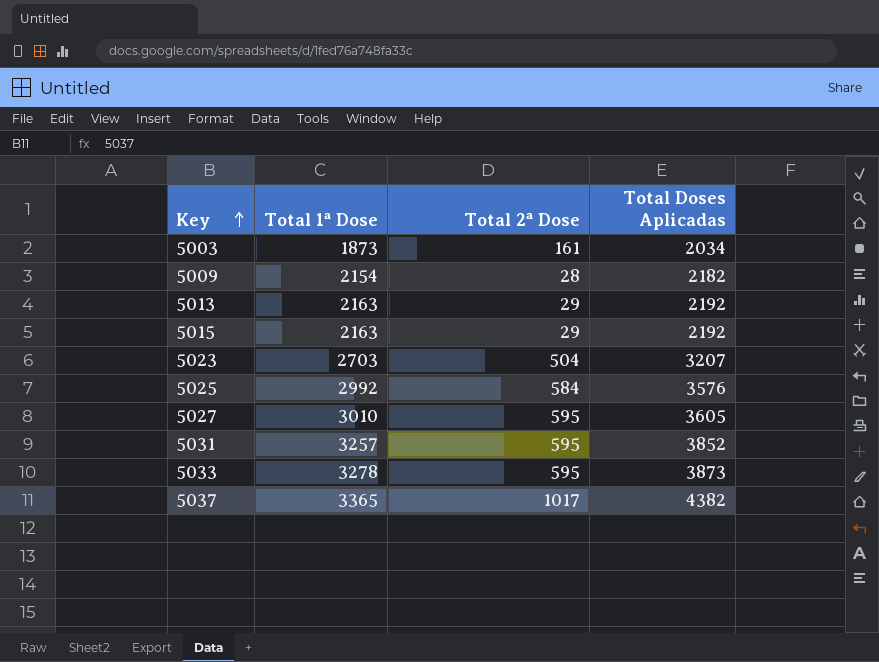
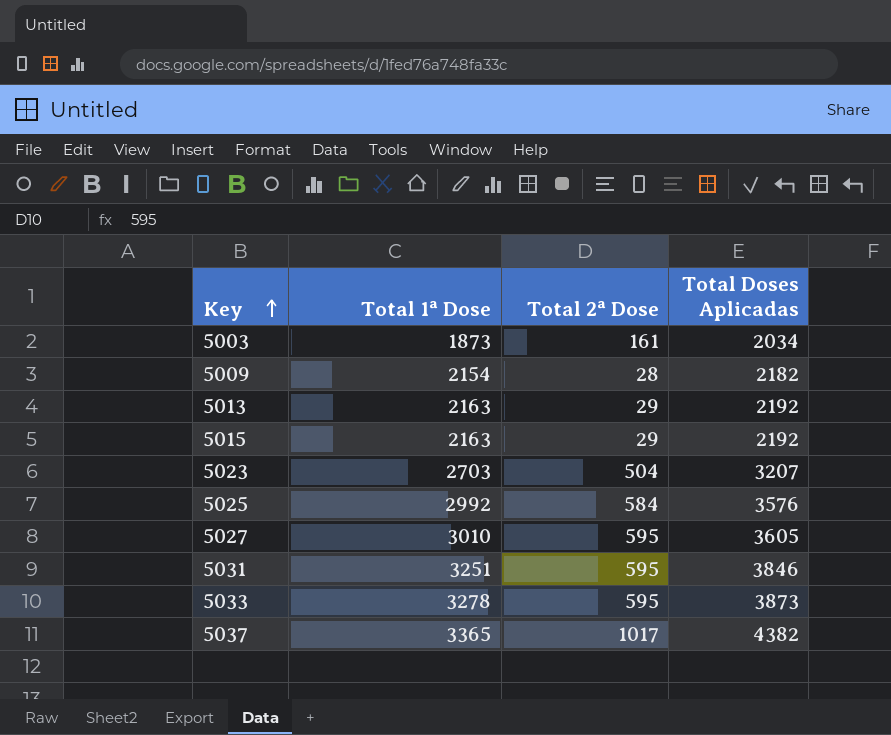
5031 | Total 1ª Dose: 3257 -> 3251
5031 | Total Doses Aplicadas: 3852 -> 3846

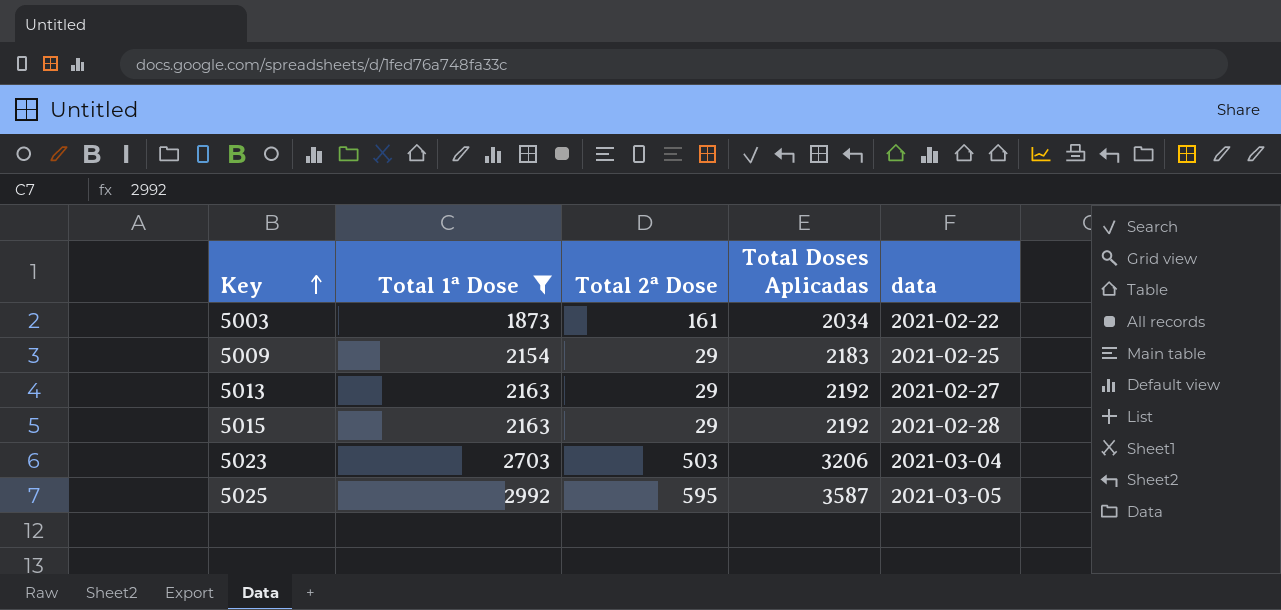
filter: none -> Total 1ª Dose <= 2992
column data | position: none -> 5
5009 | Total 2ª Dose: 28 -> 29
5009 | Total Doses Aplicadas: 2182 -> 2183
5023 | Total 2ª Dose: 504 -> 503
5023 | Total Doses Aplicadas: 3207 -> 3206
5025 | Total 2ª Dose: 584 -> 595
5025 | Total Doses Aplicadas: 3576 -> 3587

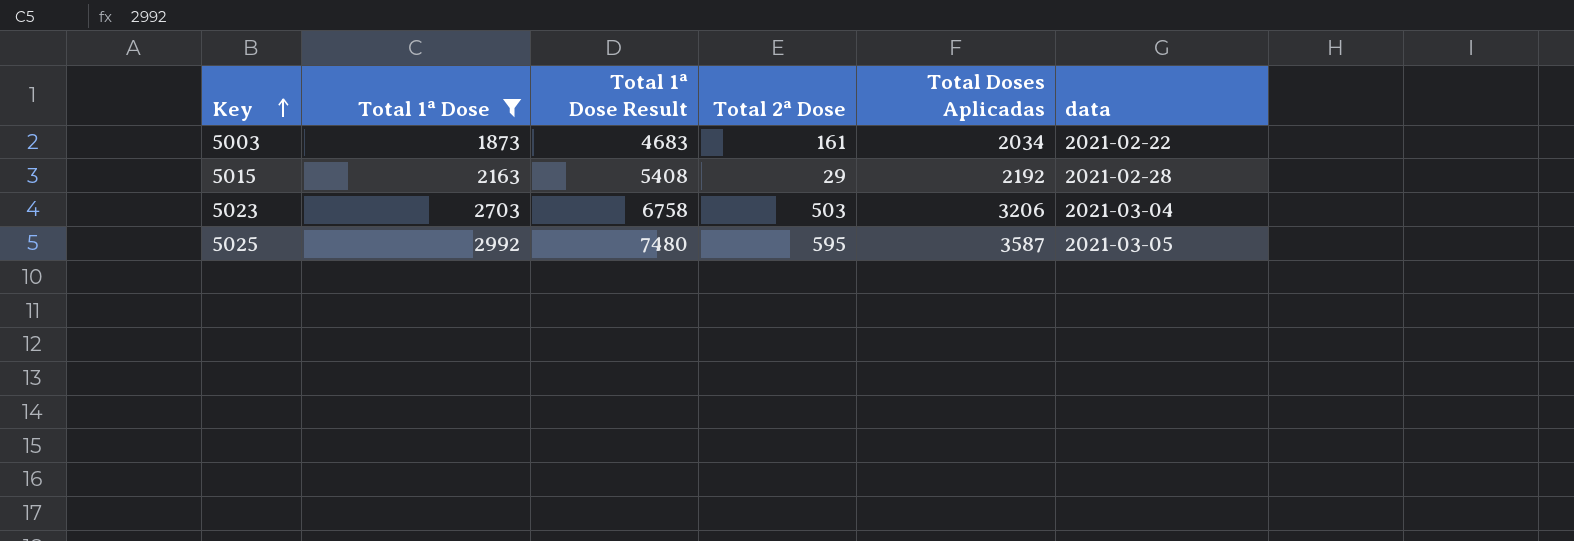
column Total 1ª Dose Result | formula: none -> [Total 1ª Dose] * 2.5
row 5009: 2154 | 29 | 2183 | 2021-02-25 -> none
row 5013: 2163 | 29 | 2192 | 2021-02-27 -> none

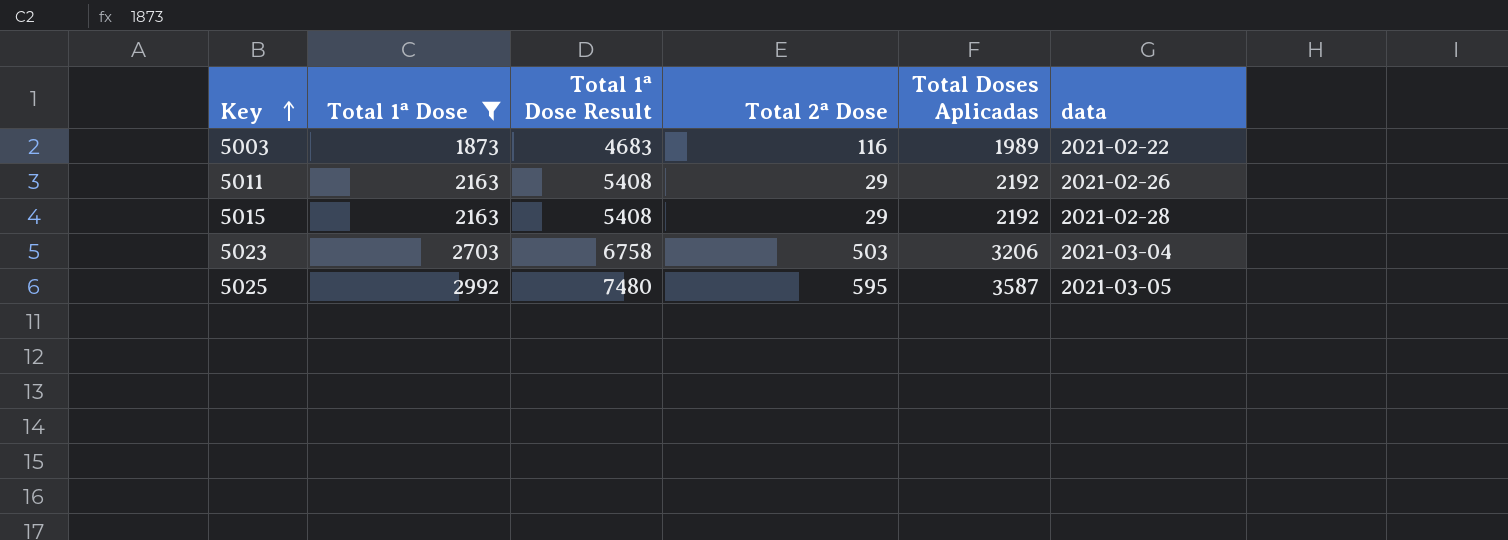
5003 | Total 2ª Dose: 161 -> 116
5003 | Total Doses Aplicadas: 2034 -> 1989
row 5011: none -> 2163 | 5408 | 29 | 2192 | 2021-02-26

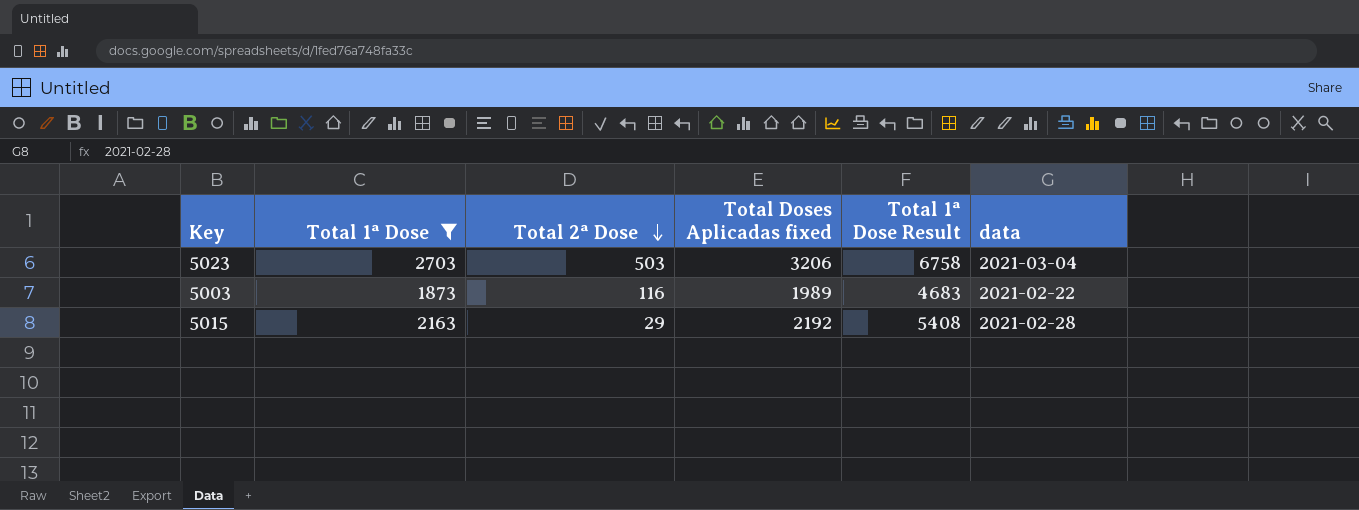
row order: Key ascending -> Total 2ª Dose descending
column name: Total Doses Aplicadas -> Total Doses Aplicadas fixed
column Total 1ª Dose Result | position: 3 -> 5
row 5011: 2163 | 5408 | 29 | 2192 | 2021-02-26 -> none
row 5025: 2992 | 7480 | 595 | 3587 | 2021-03-05 -> none

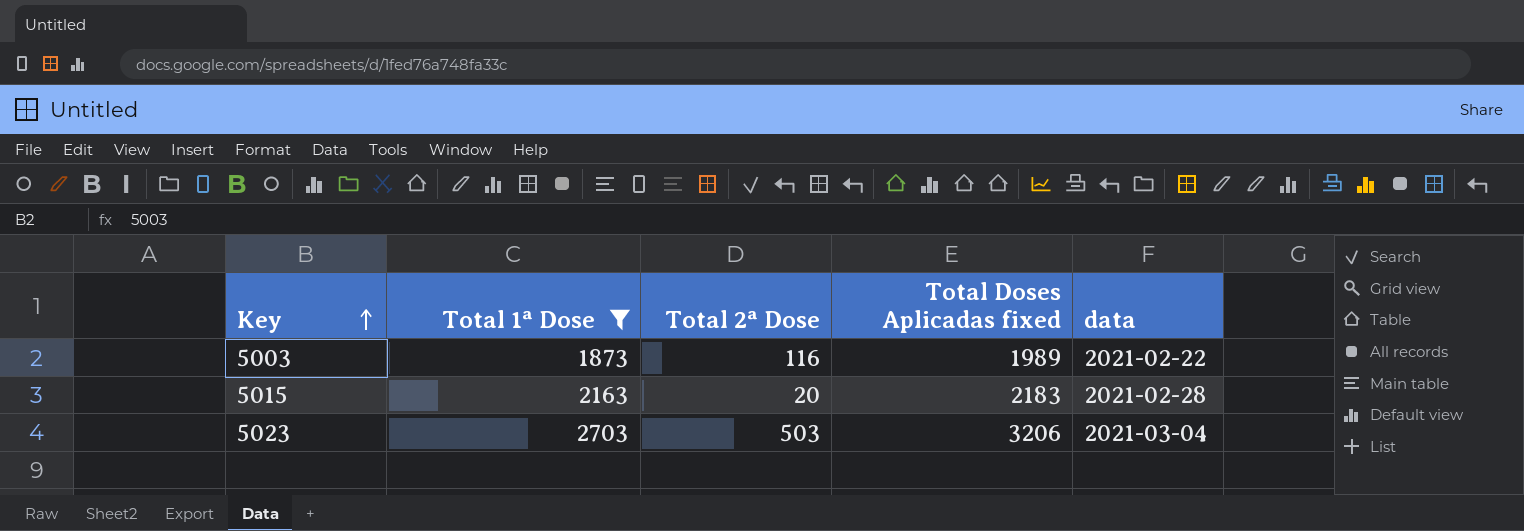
row order: Total 2ª Dose descending -> Key ascending
column Total 1ª Dose Result | formula: [Total 1ª Dose] * 2.5 -> none
5015 | Total 2ª Dose: 29 -> 20
5015 | Total Doses Aplicadas fixed: 2192 -> 2183

